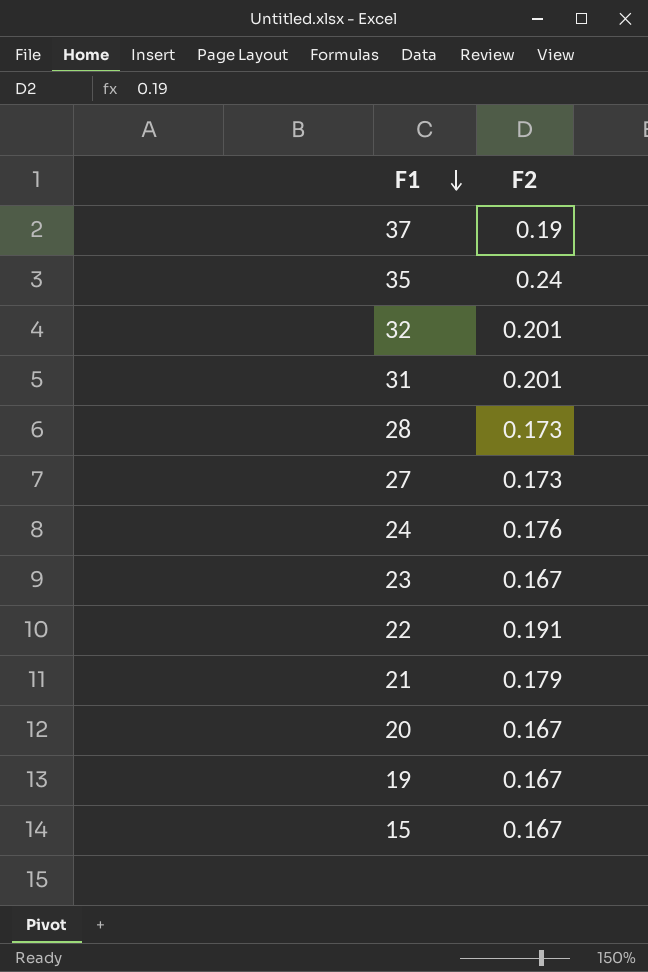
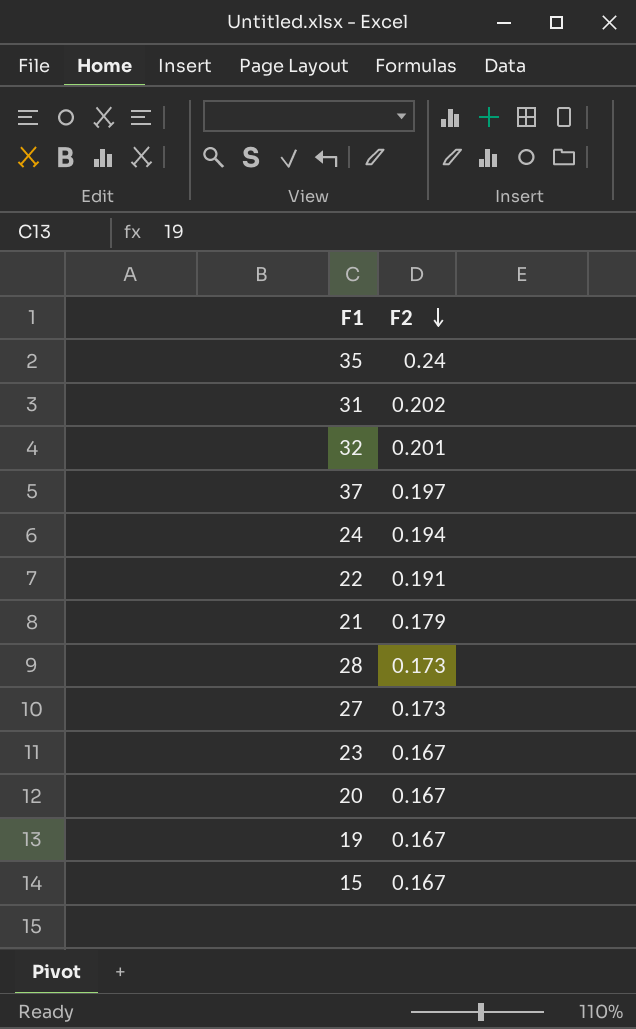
row order: F1 descending -> F2 descending
31 | F2: 0.201 -> 0.202
37 | F2: 0.19 -> 0.197
24 | F2: 0.176 -> 0.194

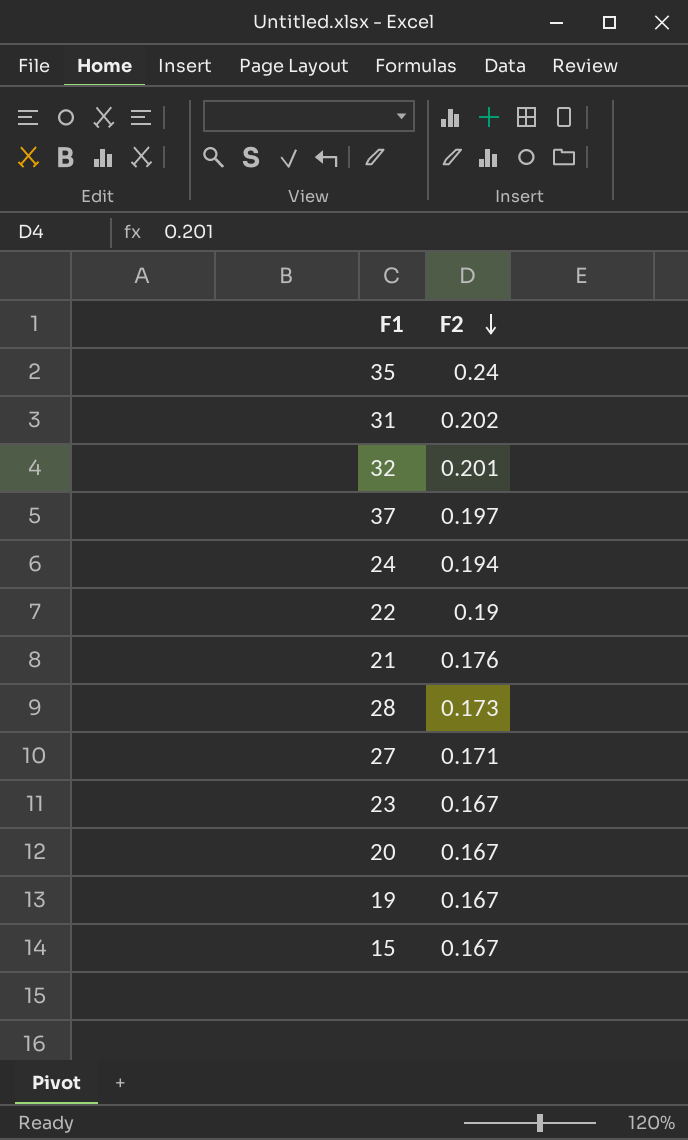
22 | F2: 0.191 -> 0.19
21 | F2: 0.179 -> 0.176
27 | F2: 0.173 -> 0.171

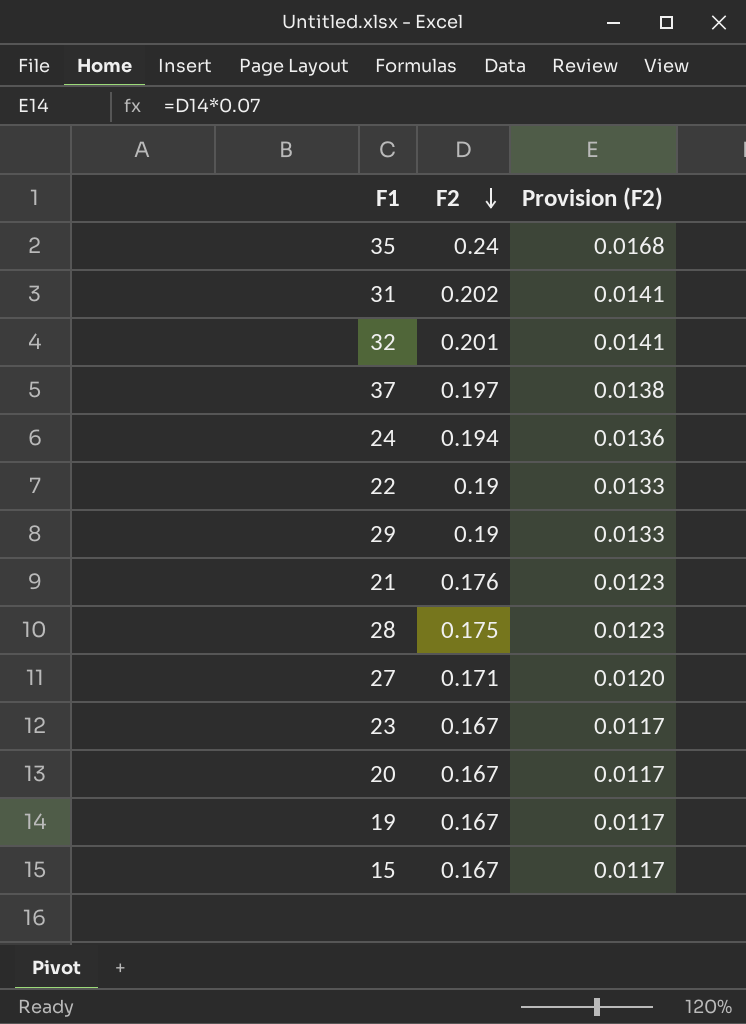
column Provision (F2) | formula: none -> [F2] * 0.07
row 29: none -> 0.19 | 0.0133
28 | F2: 0.173 -> 0.175

